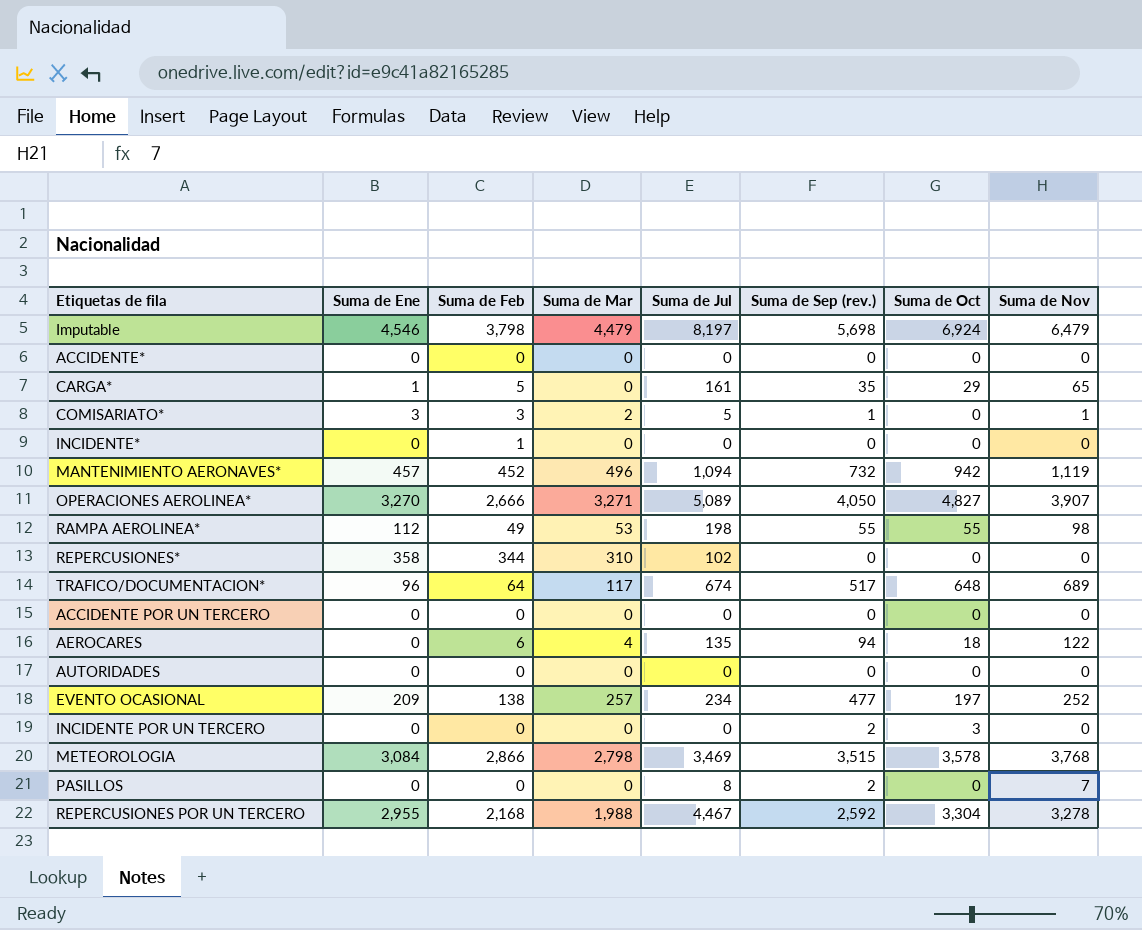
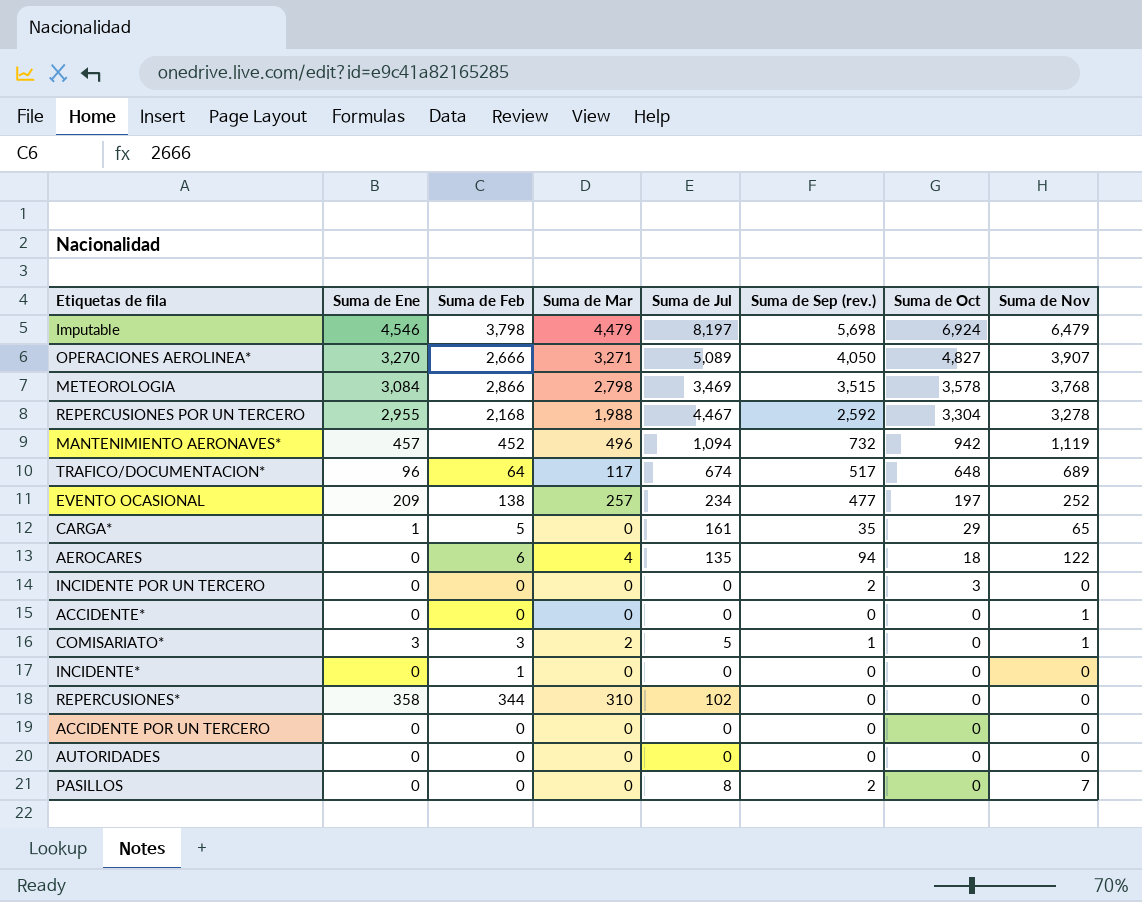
row order: none -> Suma de Oct descending
row RAMPA AEROLINEA*: 112 | 49 | 53 | 198 | 55 | 55 | 98 -> none
ACCIDENTE* | Suma de Nov: 0 -> 1

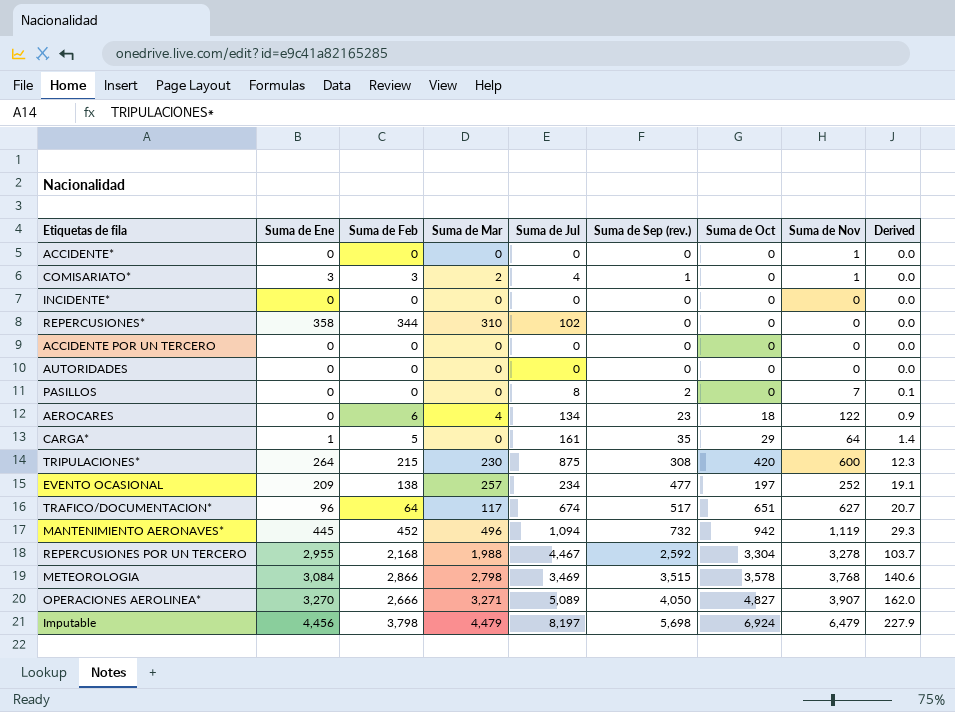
row order: Suma de Oct descending -> Derived ascending
column Derived | formula: none -> [Suma de Sep (rev.)] * 0.04
row INCIDENTE POR UN TERCERO: 0 | 0 | 0 | 0 | 2 | 3 | 0 -> none
COMISARIATO* | Suma de Jul: 5 -> 4
INCIDENTE* | Suma de Feb: 1 -> 0
AEROCARES | Suma de Jul: 135 -> 134
AEROCARES | Suma de Sep (rev.): 94 -> 23
CARGA* | Suma de Nov: 65 -> 64
row TRIPULACIONES*: none -> 264 | 215 | 230 | 875 | 308 | 420 | 600 | 12.3
TRAFICO/DOCUMENTACION* | Suma de Oct: 648 -> 651
TRAFICO/DOCUMENTACION* | Suma de Nov: 689 -> 627
MANTENIMIENTO AERONAVES* | Suma de Ene: 457 -> 445
Imputable | Suma de Ene: 4,546 -> 4,456

